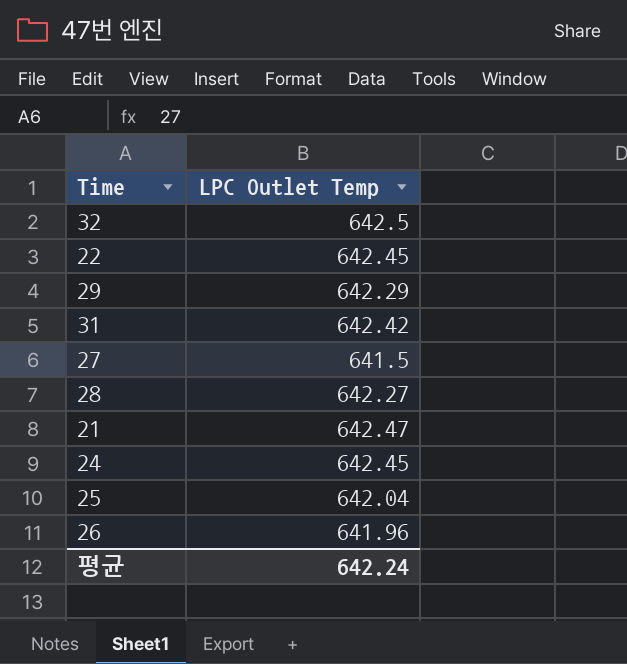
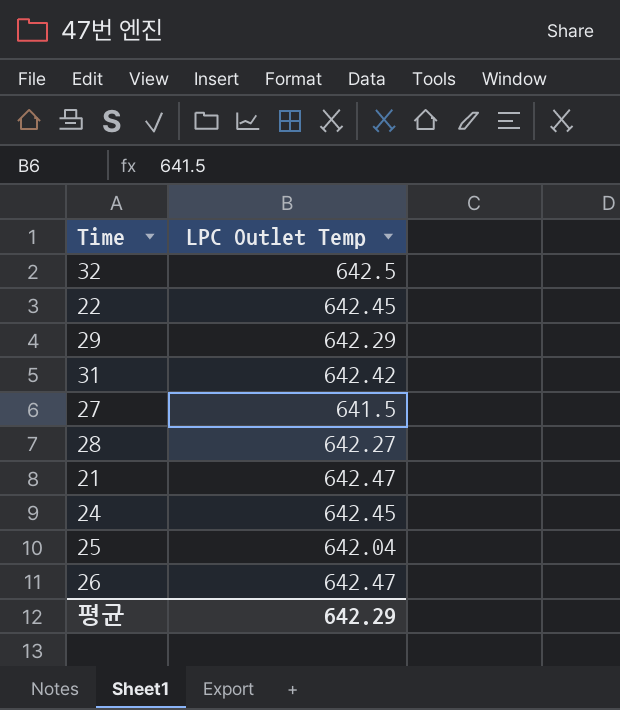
26 | LPC Outlet Temp: 641.96 -> 642.47
평균 | LPC Outlet Temp: 642.24 -> 642.29

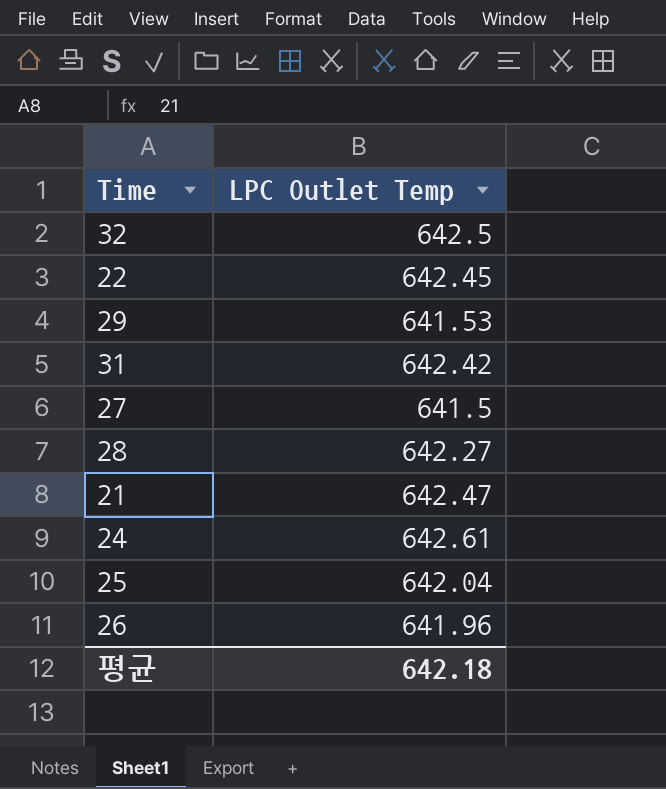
29 | LPC Outlet Temp: 642.29 -> 641.53
24 | LPC Outlet Temp: 642.45 -> 642.61
26 | LPC Outlet Temp: 642.47 -> 641.96
평균 | LPC Outlet Temp: 642.29 -> 642.18

